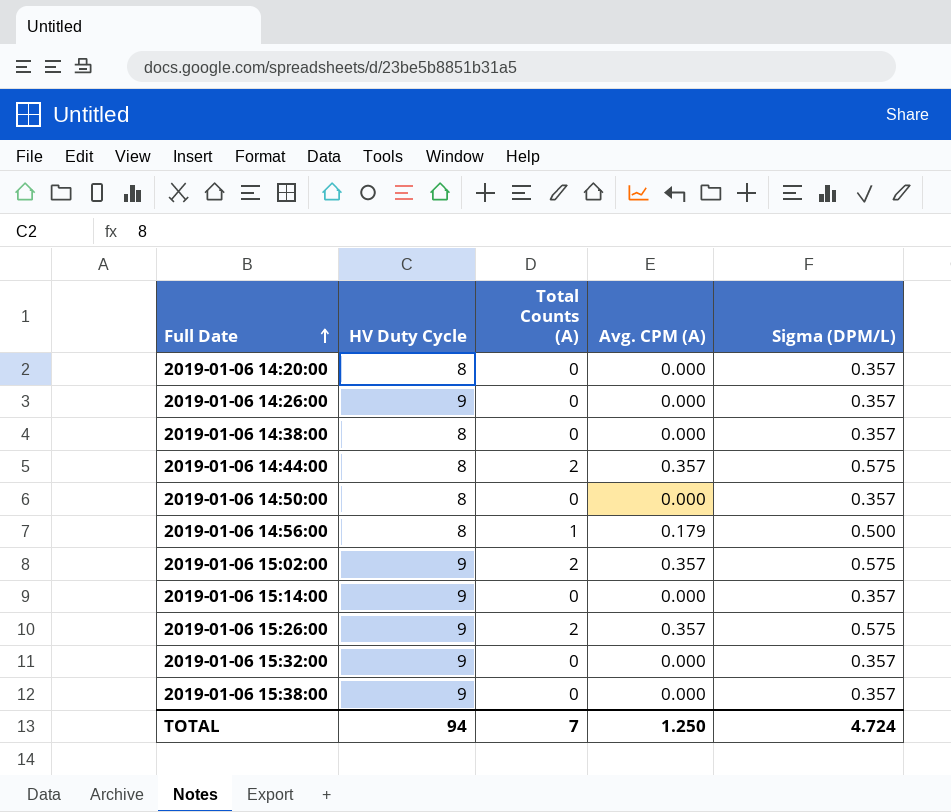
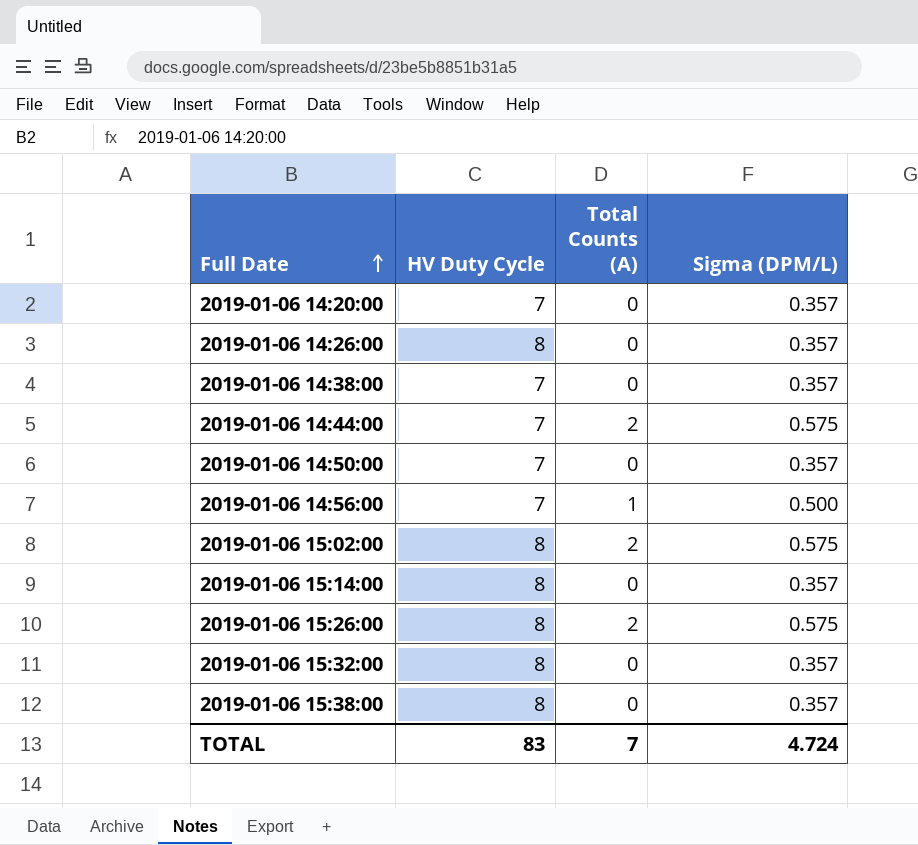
column Avg. CPM (A) | position: 4 -> none
2019-01-06 14:20:00 | HV Duty Cycle: 8 -> 7
2019-01-06 14:26:00 | HV Duty Cycle: 9 -> 8
2019-01-06 14:38:00 | HV Duty Cycle: 8 -> 7
2019-01-06 14:44:00 | HV Duty Cycle: 8 -> 7
2019-01-06 14:50:00 | HV Duty Cycle: 8 -> 7
2019-01-06 14:56:00 | HV Duty Cycle: 8 -> 7
2019-01-06 15:02:00 | HV Duty Cycle: 9 -> 8
2019-01-06 15:14:00 | HV Duty Cycle: 9 -> 8
2019-01-06 15:26:00 | HV Duty Cycle: 9 -> 8
2019-01-06 15:32:00 | HV Duty Cycle: 9 -> 8
2019-01-06 15:38:00 | HV Duty Cycle: 9 -> 8
TOTAL | HV Duty Cycle: 94 -> 83

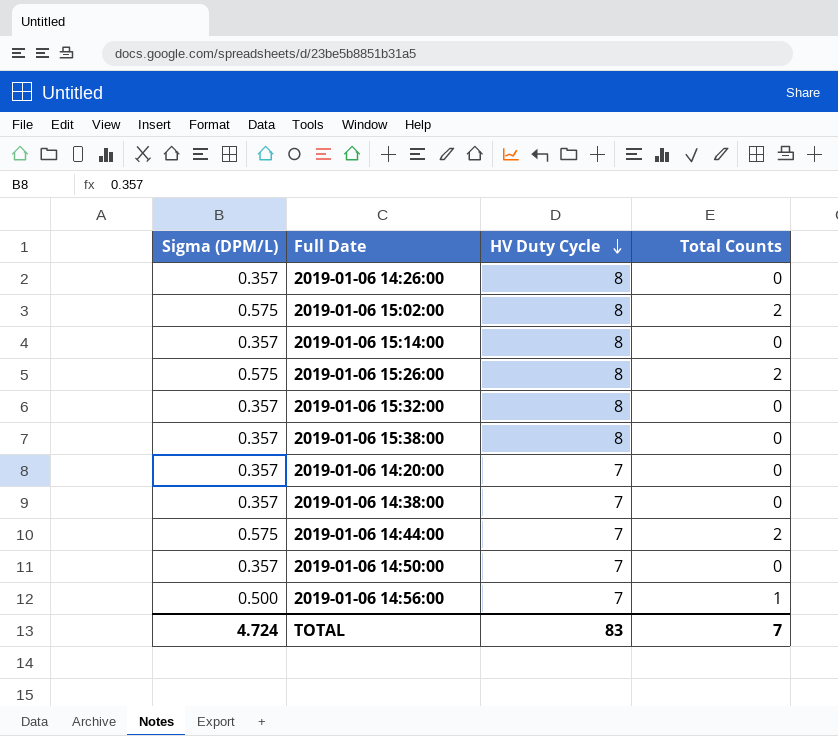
row order: Full Date ascending -> HV Duty Cycle descending
column Sigma (DPM/L) | position: 4 -> 1
column name: Total Counts (A) -> Total Counts

